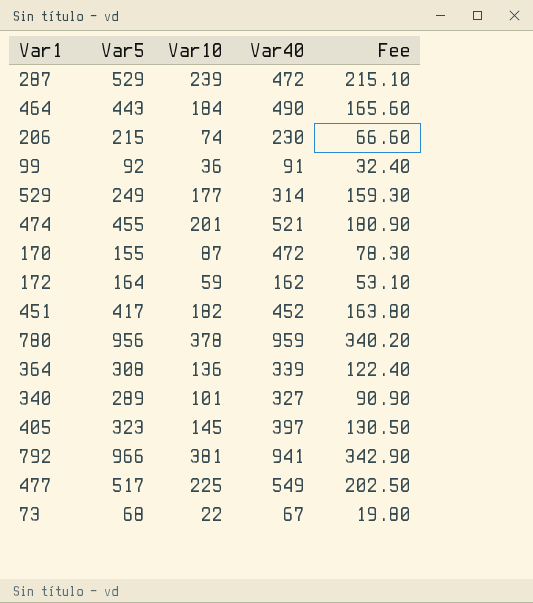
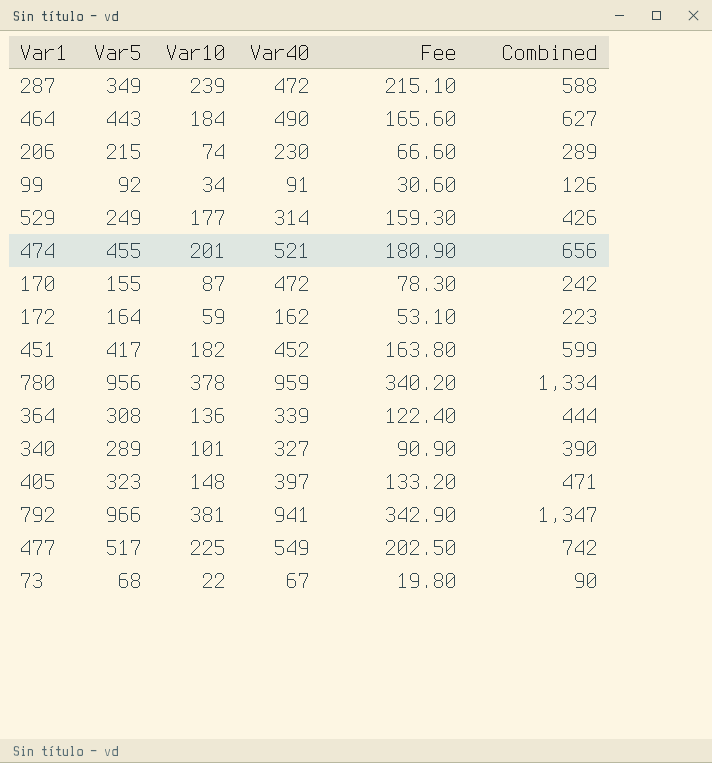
column Combined | formula: none -> [Var5] + [Var10]
287 | Var5: 529 -> 349
99 | Var10: 36 -> 34
99 | Fee: 32.40 -> 30.60
405 | Var10: 145 -> 148
405 | Fee: 130.50 -> 133.20

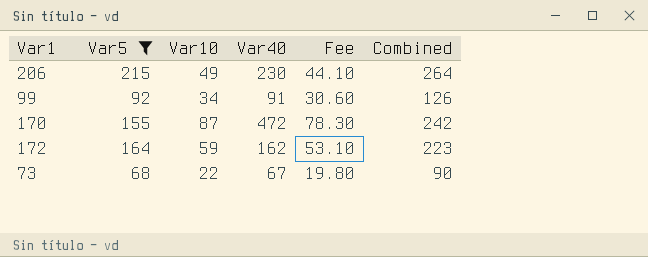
filter: none -> Var5 <= 215
206 | Var10: 74 -> 49
206 | Fee: 66.60 -> 44.10
206 | Combined: 289 -> 264

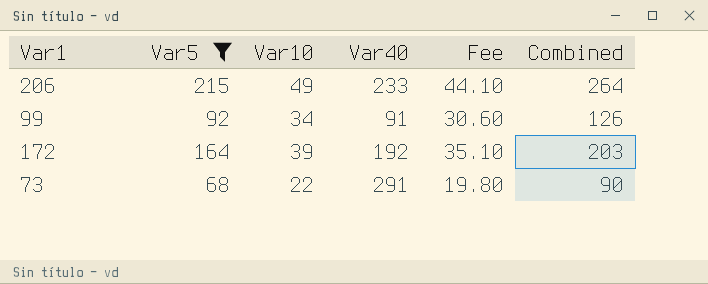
row 170: 155 | 87 | 472 | 78.30 | 242 -> none
206 | Var40: 230 -> 233
172 | Var10: 59 -> 39
172 | Var40: 162 -> 192
172 | Fee: 53.10 -> 35.10
172 | Combined: 223 -> 203
73 | Var40: 67 -> 291

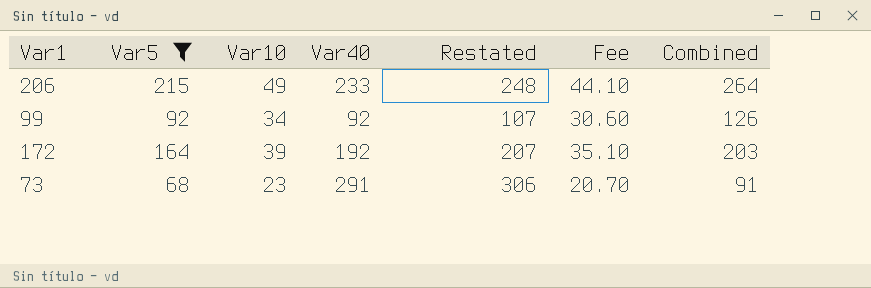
column Restated | formula: none -> [Var40] + 15
99 | Var40: 91 -> 92
73 | Var10: 22 -> 23
73 | Fee: 19.80 -> 20.70
73 | Combined: 90 -> 91

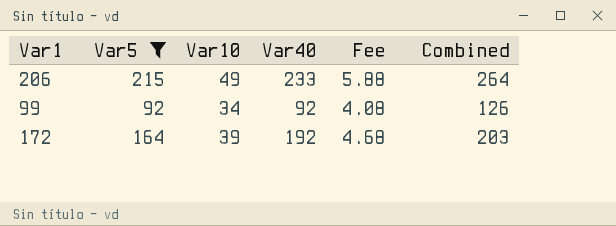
column Restated | formula: [Var40] + 15 -> none
column Fee | formula: [Var10] * 0.9 -> [Var10] * 0.12
row 73: 68 | 23 | 291 | 306 | 20.70 | 91 -> none

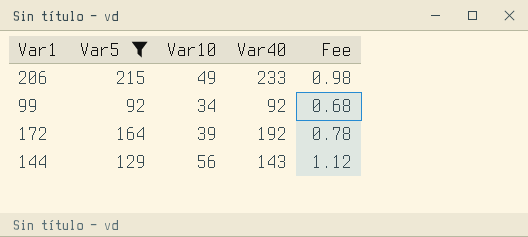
column Combined | formula: [Var5] + [Var10] -> none
column Fee | formula: [Var10] * 0.12 -> [Var10] * 0.02
row 144: none -> 129 | 56 | 143 | 1.12

